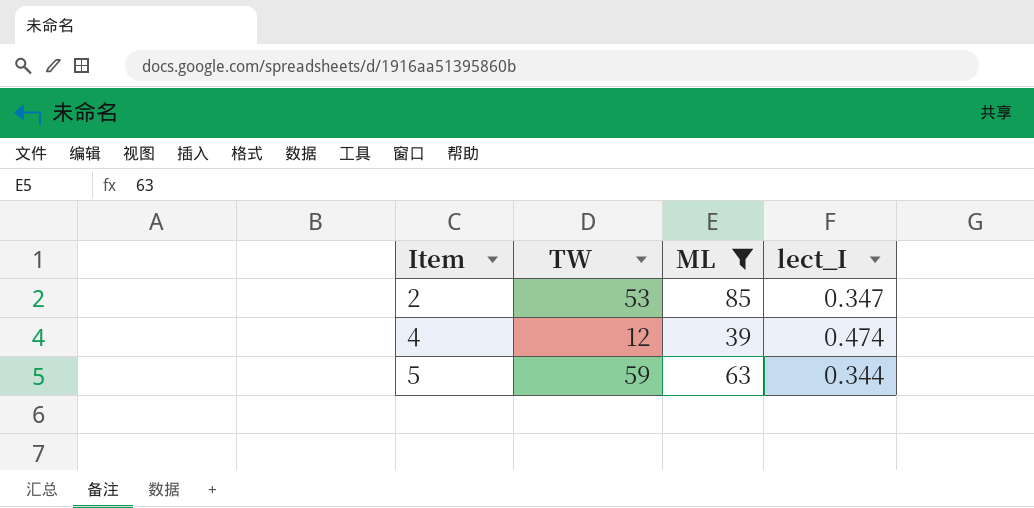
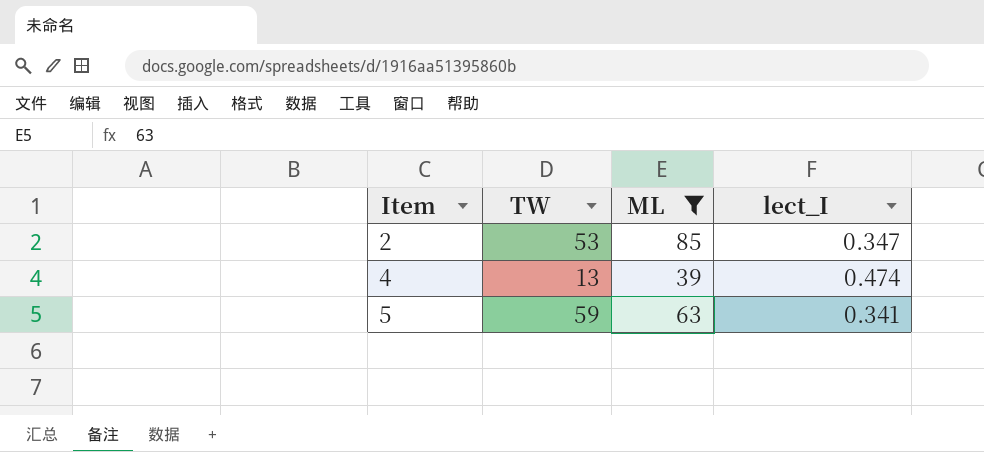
4 | TW: 12 -> 13
5 | lect_I: 0.344 -> 0.341

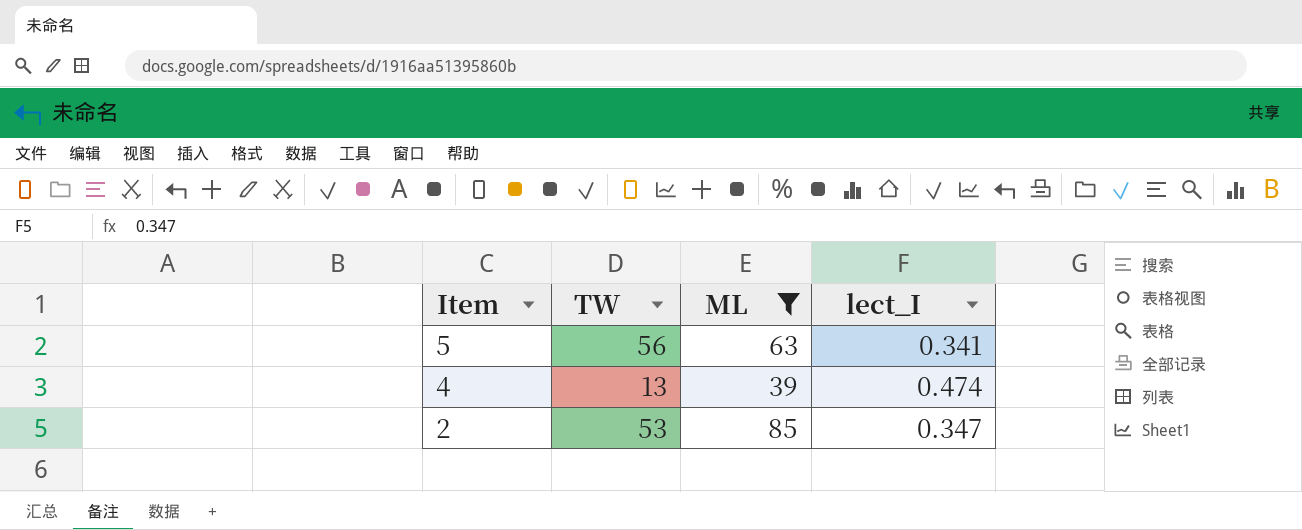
row order: Item ascending -> Item descending
5 | TW: 59 -> 56

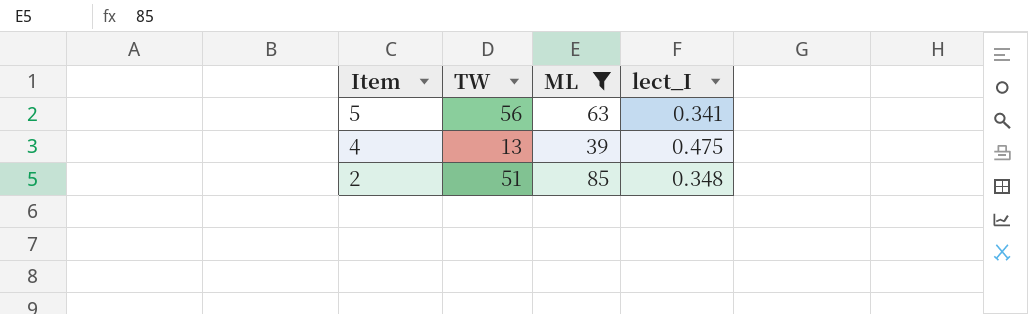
4 | lect_I: 0.474 -> 0.475
2 | TW: 53 -> 51
2 | lect_I: 0.347 -> 0.348

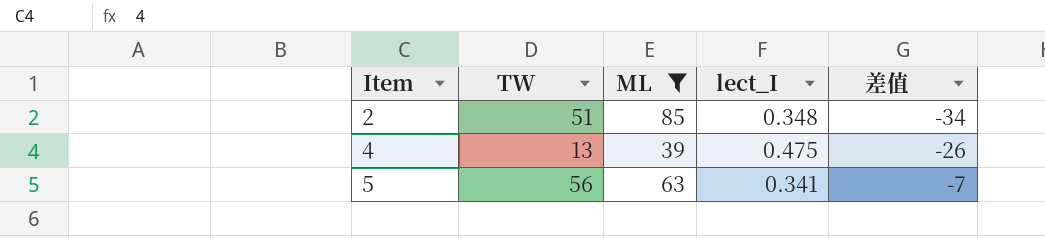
row order: Item descending -> Item ascending
column 差值 | formula: none -> [TW] - [ML]

